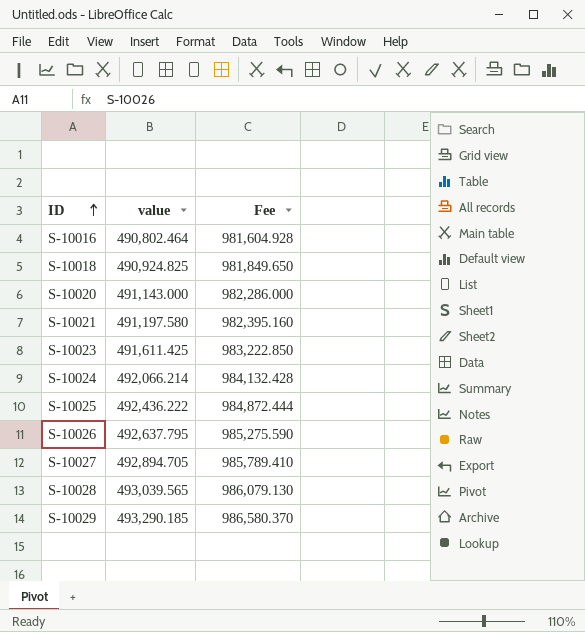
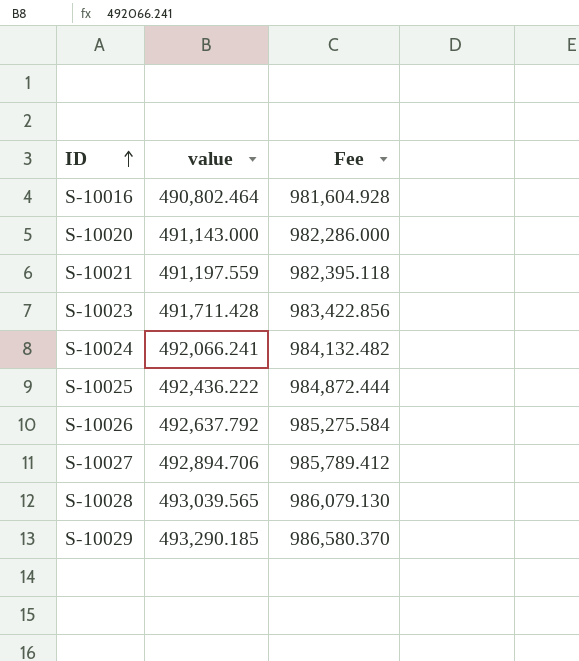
row S-10018: 490,924.825 | 981,849.650 -> none
S-10021 | value: 491,197.580 -> 491,197.559
S-10021 | Fee: 982,395.160 -> 982,395.118
S-10023 | value: 491,611.425 -> 491,711.428
S-10023 | Fee: 983,222.850 -> 983,422.856
S-10024 | value: 492,066.214 -> 492,066.241
S-10024 | Fee: 984,132.428 -> 984,132.482
S-10026 | value: 492,637.795 -> 492,637.792
S-10026 | Fee: 985,275.590 -> 985,275.584
S-10027 | value: 492,894.705 -> 492,894.706
S-10027 | Fee: 985,789.410 -> 985,789.412

